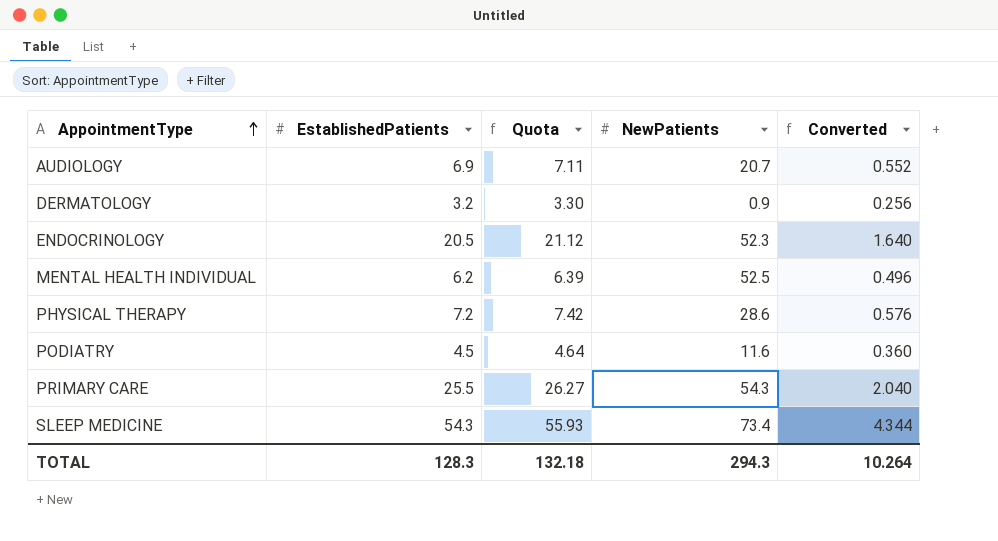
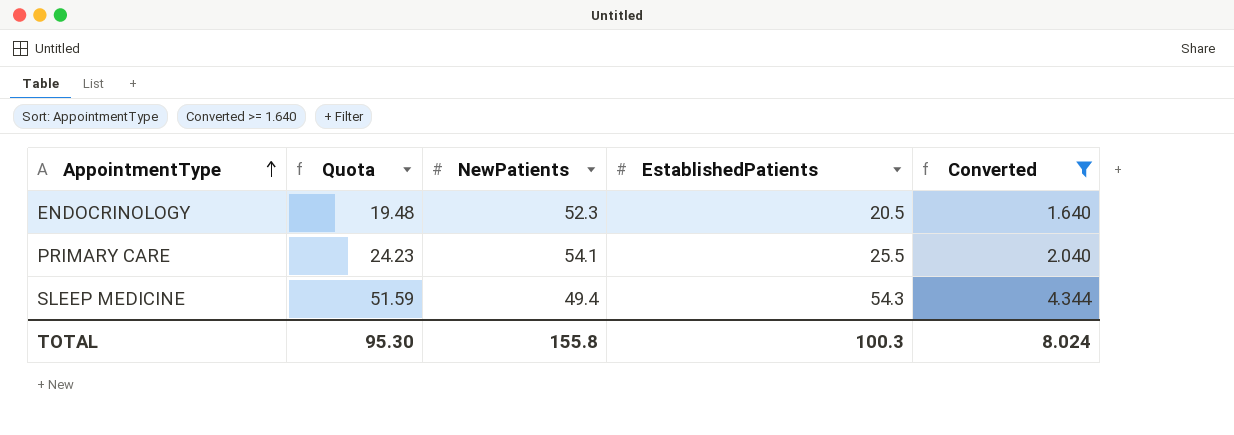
filter: none -> Converted >= 1.640
column Quota | formula: [EstablishedPatients] * 1.03 -> [EstablishedPatients] * 0.95
column EstablishedPatients | position: 2 -> 4
PRIMARY CARE | NewPatients: 54.3 -> 54.1
SLEEP MEDICINE | NewPatients: 73.4 -> 49.4
TOTAL | Quota: 132.18 -> 95.30
TOTAL | NewPatients: 294.3 -> 155.8
TOTAL | EstablishedPatients: 128.3 -> 100.3
TOTAL | Converted: 10.264 -> 8.024

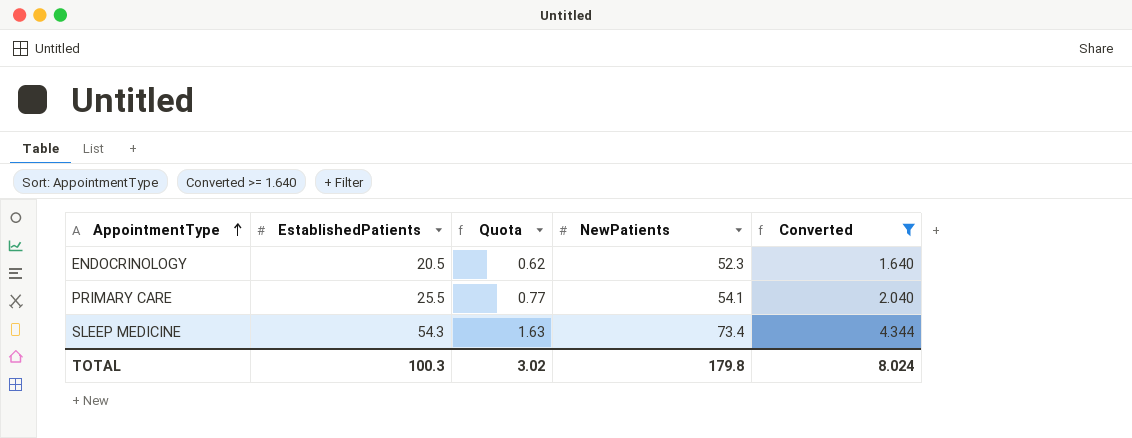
column EstablishedPatients | position: 4 -> 2
column Quota | formula: [EstablishedPatients] * 0.95 -> [EstablishedPatients] * 0.03
SLEEP MEDICINE | NewPatients: 49.4 -> 73.4
TOTAL | Quota: 95.30 -> 3.02
TOTAL | NewPatients: 155.8 -> 179.8

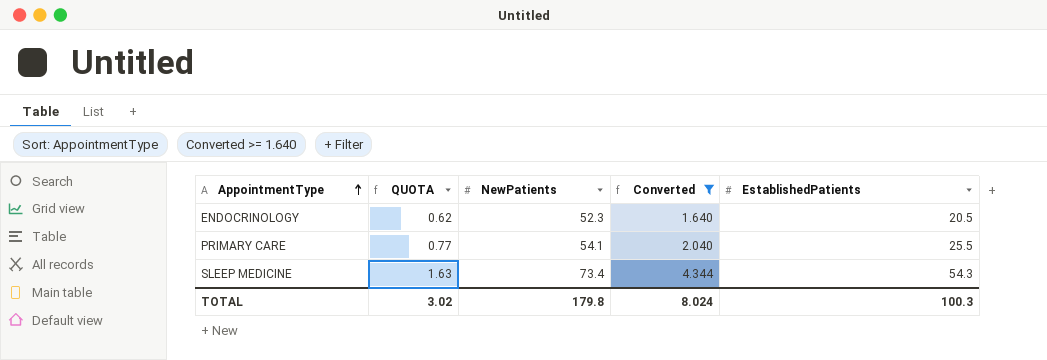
column name: Quota -> QUOTA
column EstablishedPatients | position: 2 -> 5

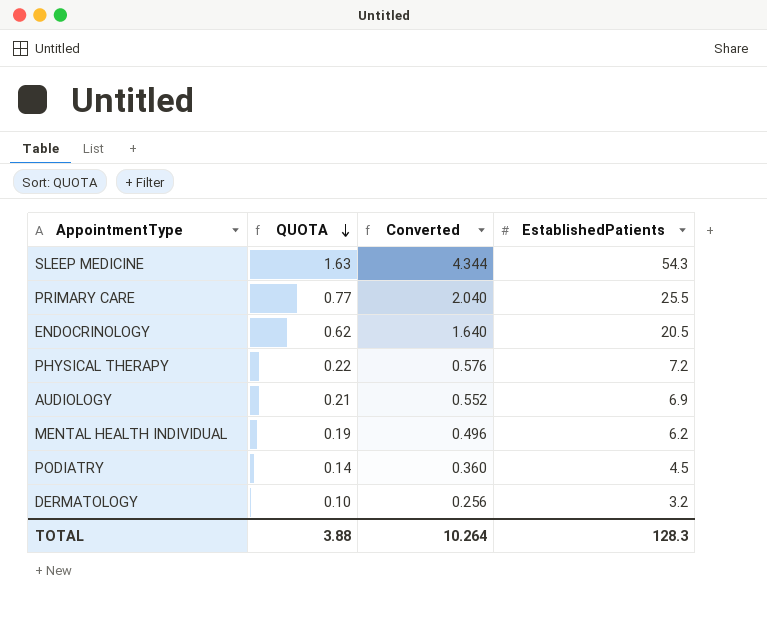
filter: Converted >= 1.640 -> none
row order: AppointmentType ascending -> QUOTA descending
column NewPatients | position: 3 -> none
TOTAL | QUOTA: 3.02 -> 3.88
TOTAL | Converted: 8.024 -> 10.264
TOTAL | EstablishedPatients: 100.3 -> 128.3

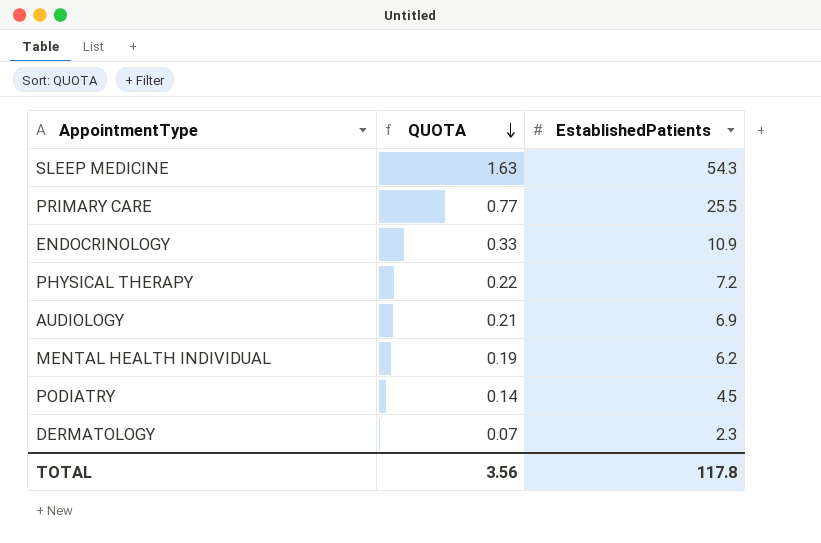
column Converted | formula: [EstablishedPatients] * 0.08 -> none
ENDOCRINOLOGY | QUOTA: 0.62 -> 0.33
ENDOCRINOLOGY | EstablishedPatients: 20.5 -> 10.9
DERMATOLOGY | QUOTA: 0.10 -> 0.07
DERMATOLOGY | EstablishedPatients: 3.2 -> 2.3
TOTAL | QUOTA: 3.88 -> 3.56
TOTAL | EstablishedPatients: 128.3 -> 117.8

